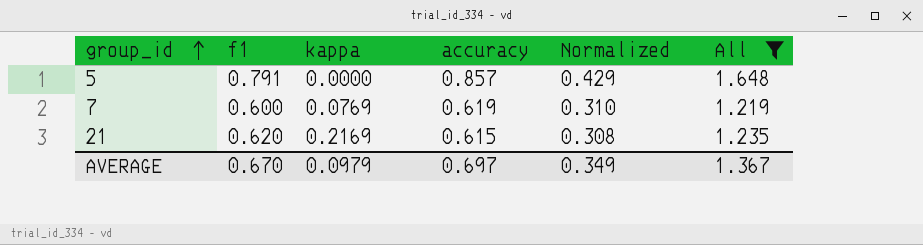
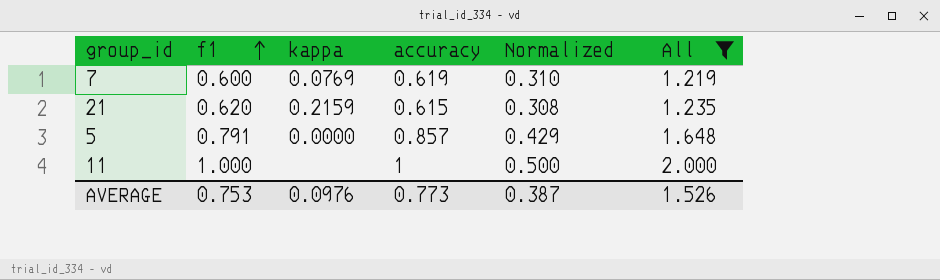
row order: group_id ascending -> f1 ascending
21 | kappa: 0.2169 -> 0.2159
row 11: none -> 1.000 | none | 1 | 0.500 | 2.000
AVERAGE | f1: 0.670 -> 0.753
AVERAGE | kappa: 0.0979 -> 0.0976
AVERAGE | accuracy: 0.697 -> 0.773
AVERAGE | Normalized: 0.349 -> 0.387
AVERAGE | All: 1.367 -> 1.526

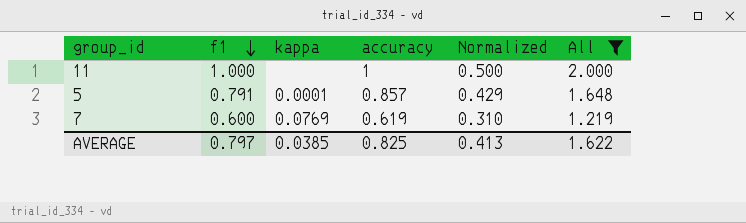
row order: f1 ascending -> f1 descending
row 21: 0.620 | 0.2159 | 0.615 | 0.308 | 1.235 -> none
5 | kappa: 0.0000 -> 0.0001
AVERAGE | f1: 0.753 -> 0.797
AVERAGE | kappa: 0.0976 -> 0.0385
AVERAGE | accuracy: 0.773 -> 0.825
AVERAGE | Normalized: 0.387 -> 0.413
AVERAGE | All: 1.526 -> 1.622

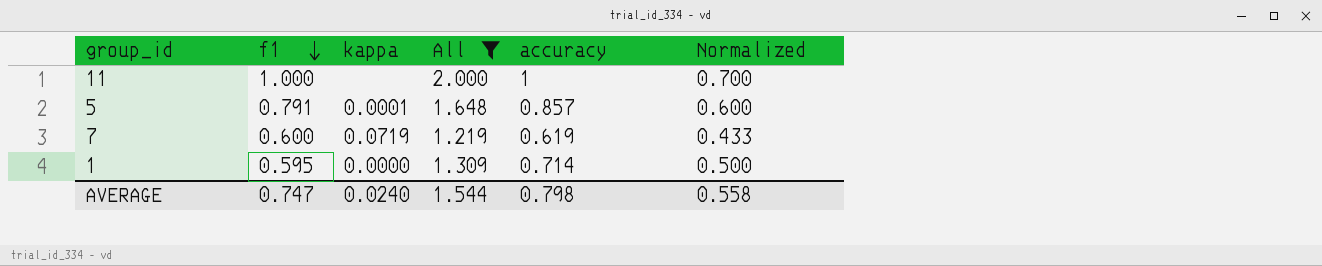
column All | position: 6 -> 4
column Normalized | formula: [accuracy] * 0.5 -> [accuracy] * 0.7
7 | kappa: 0.0769 -> 0.0719
row 1: none -> 0.595 | 0.0000 | 1.309 | 0.714 | 0.500
AVERAGE | f1: 0.797 -> 0.747
AVERAGE | kappa: 0.0385 -> 0.0240
AVERAGE | All: 1.622 -> 1.544
AVERAGE | accuracy: 0.825 -> 0.798
AVERAGE | Normalized: 0.413 -> 0.558

